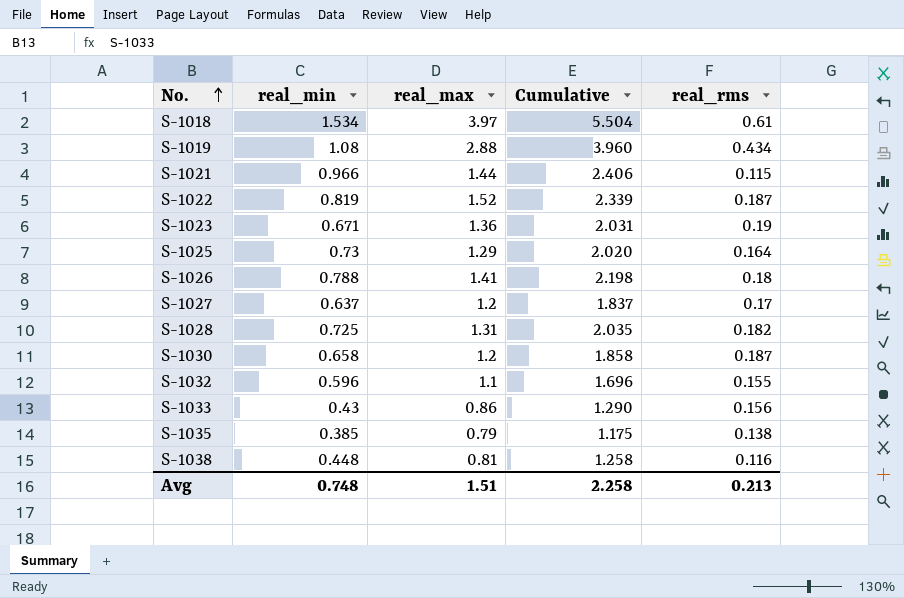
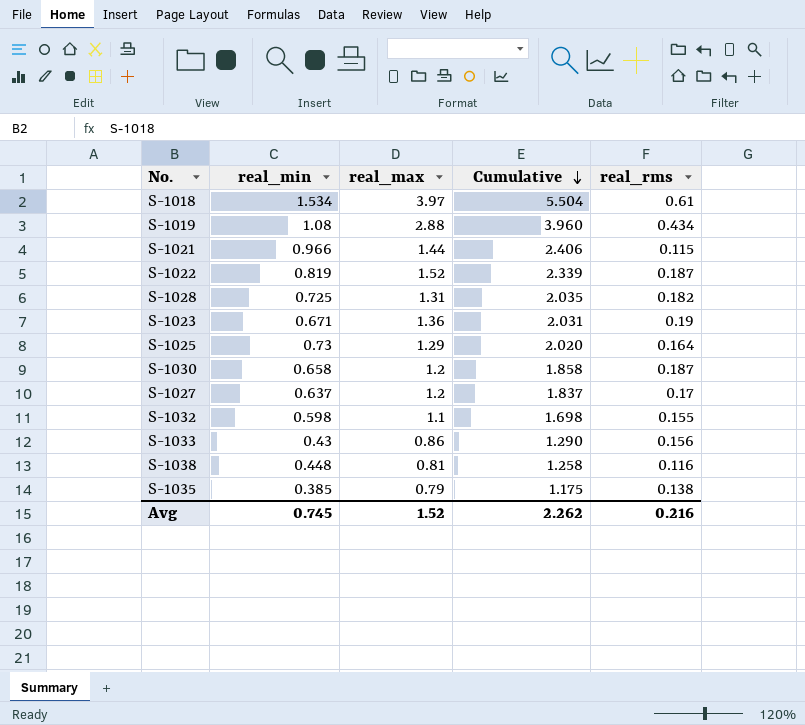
row order: No. ascending -> Cumulative descending
row S-1026: 0.788 | 1.41 | 2.198 | 0.18 -> none
S-1032 | real_min: 0.596 -> 0.598
S-1032 | Cumulative: 1.696 -> 1.698
Avg | real_min: 0.748 -> 0.745
Avg | real_max: 1.51 -> 1.52
Avg | Cumulative: 2.258 -> 2.262
Avg | real_rms: 0.213 -> 0.216

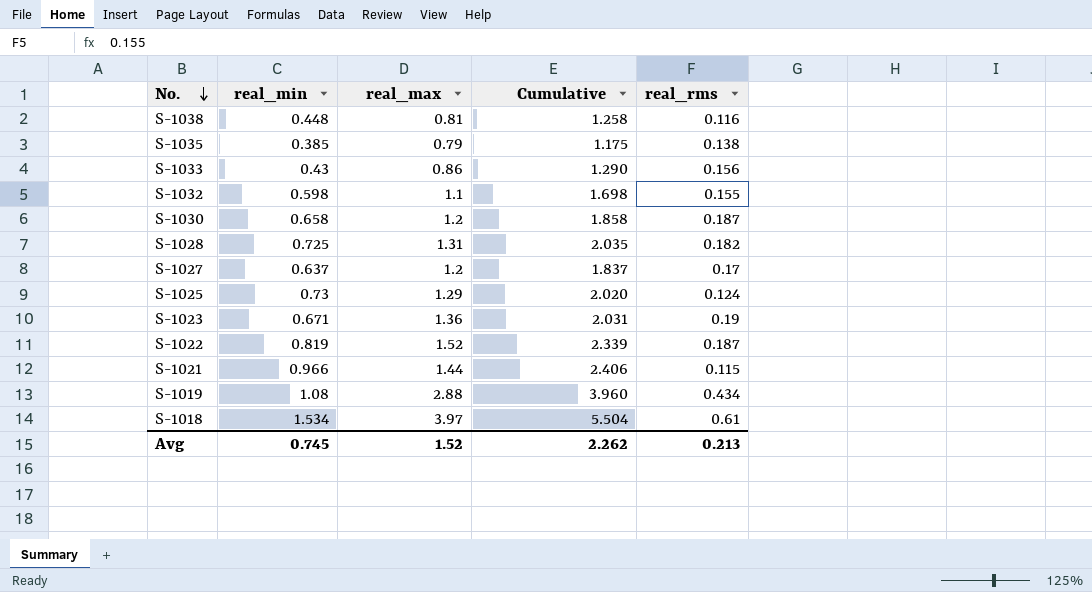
row order: Cumulative descending -> No. descending
S-1025 | real_rms: 0.164 -> 0.124
Avg | real_rms: 0.216 -> 0.213

